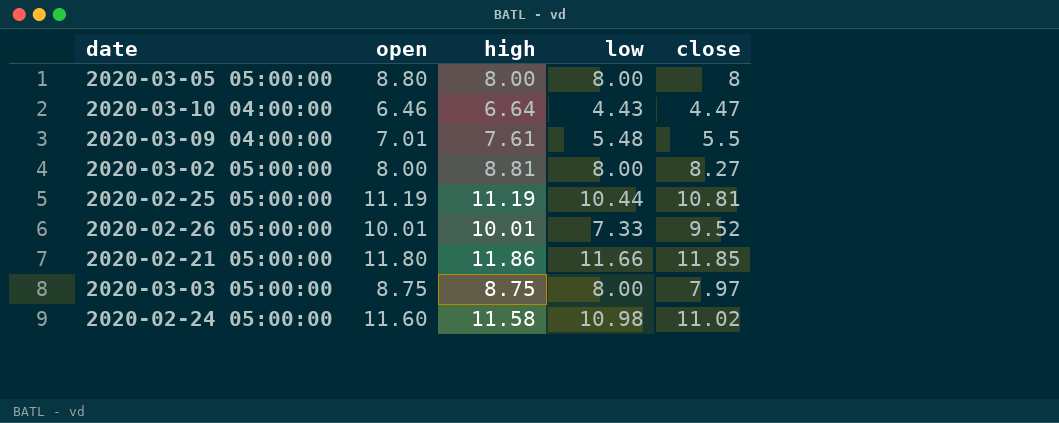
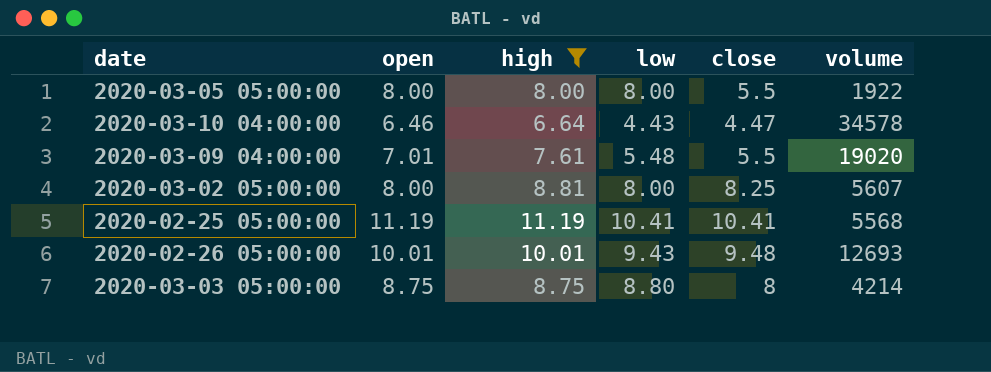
filter: none -> high <= 11.19
column volume | position: none -> 6
2020-03-05 05:00:00 | open: 8.80 -> 8.00
2020-03-05 05:00:00 | close: 8 -> 5.5
2020-03-02 05:00:00 | close: 8.27 -> 8.25
2020-02-25 05:00:00 | low: 10.44 -> 10.41
2020-02-25 05:00:00 | close: 10.81 -> 10.41
2020-02-26 05:00:00 | low: 7.33 -> 9.43
2020-02-26 05:00:00 | close: 9.52 -> 9.48
2020-03-03 05:00:00 | low: 8.00 -> 8.80
2020-03-03 05:00:00 | close: 7.97 -> 8

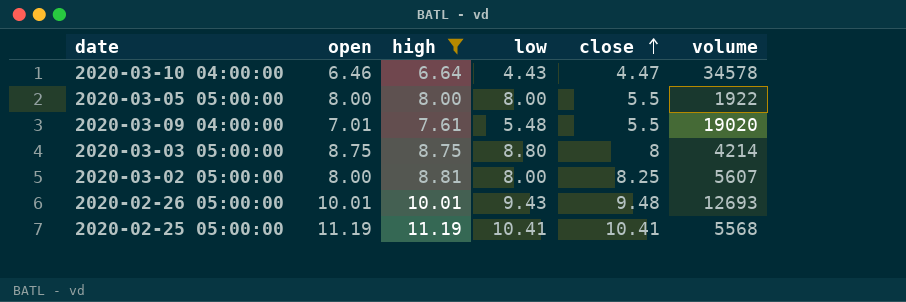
row order: none -> close ascending

